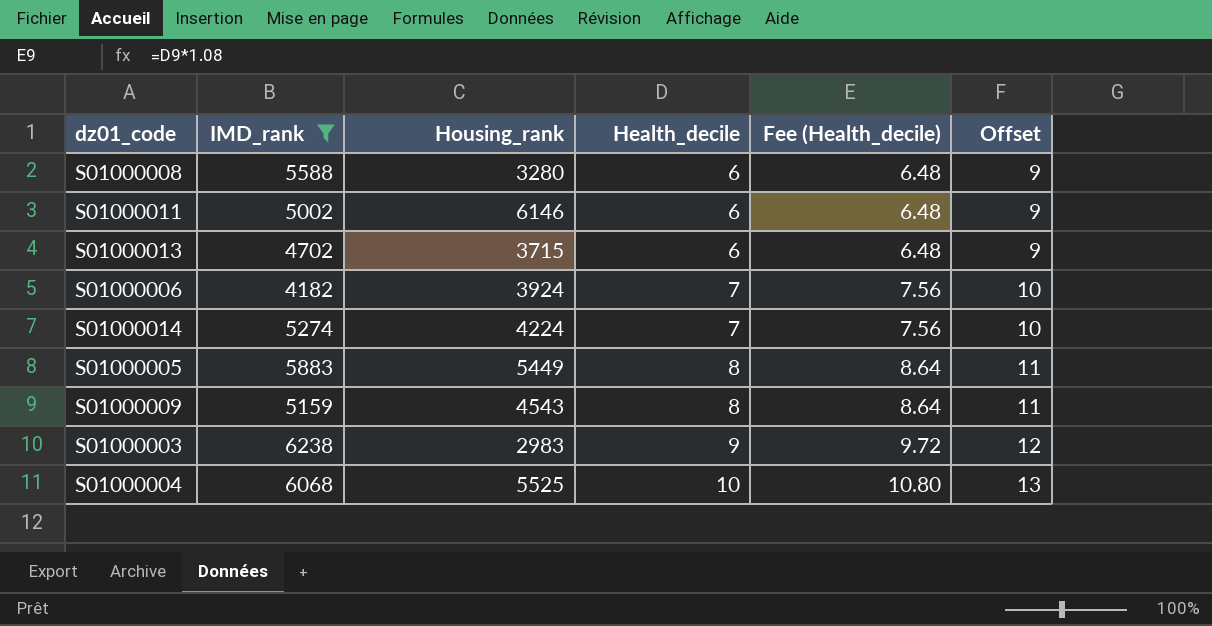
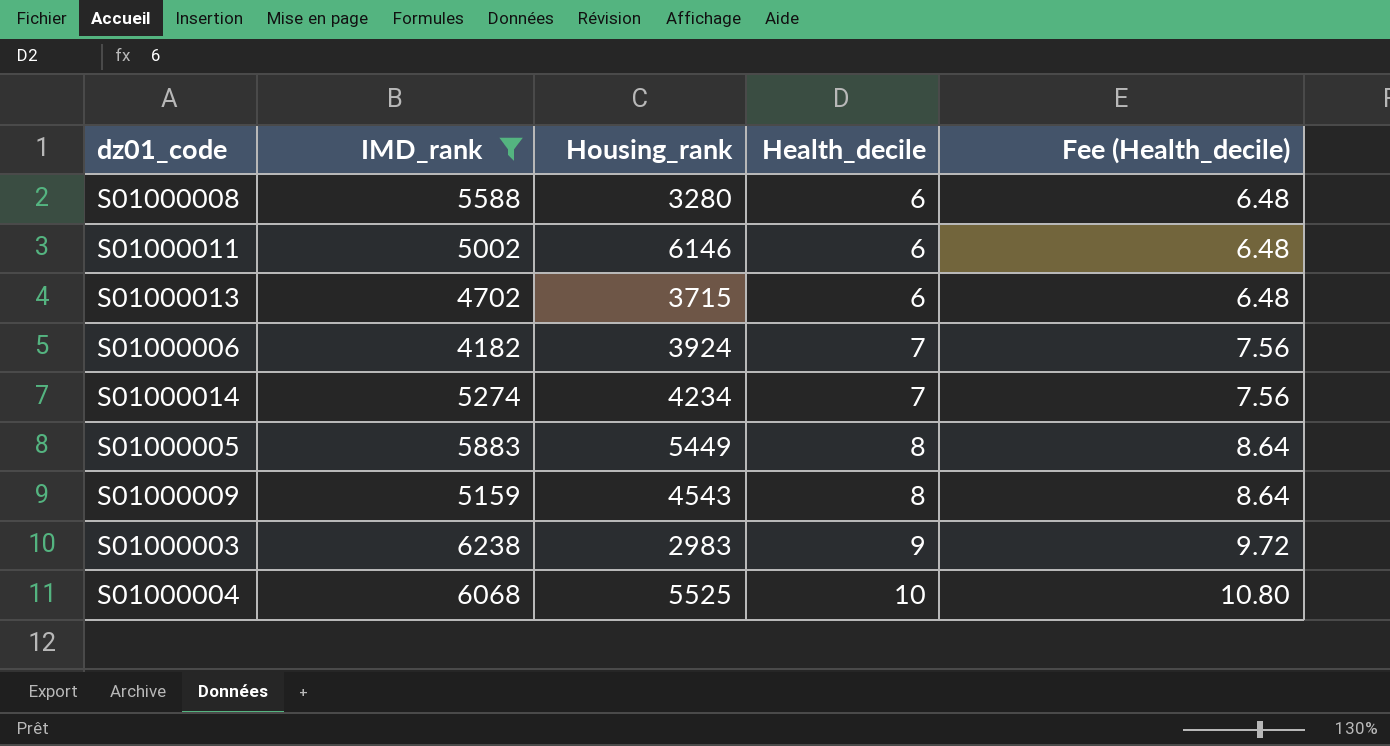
column Offset | formula: [Health_decile] + 3 -> none
S01000014 | Housing_rank: 4224 -> 4234

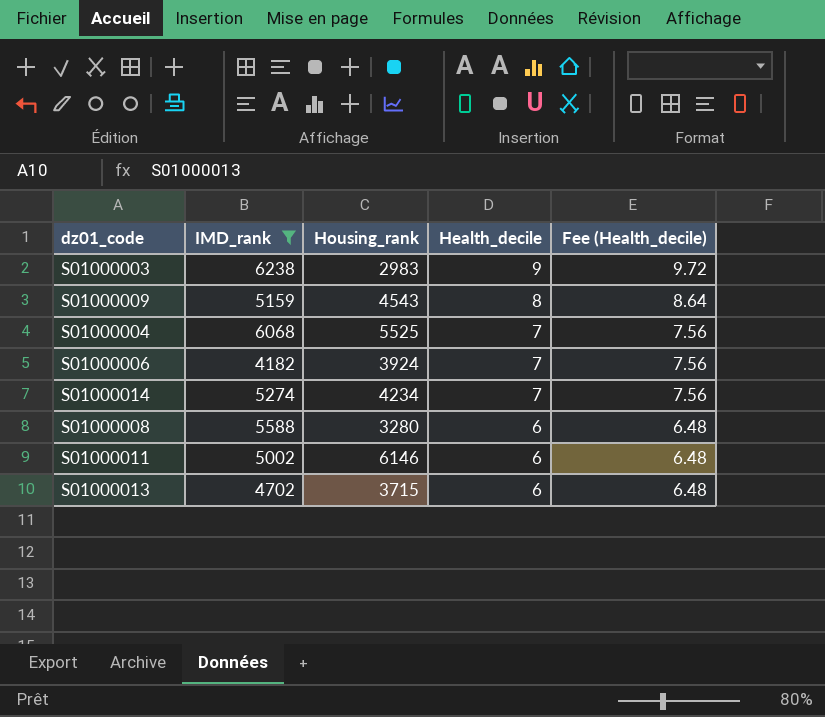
row order: Health_decile ascending -> Health_decile descending
row S01000005: 5883 | 5449 | 8 | 8.64 -> none
S01000004 | Health_decile: 10 -> 7
S01000004 | Fee (Health_decile): 10.80 -> 7.56

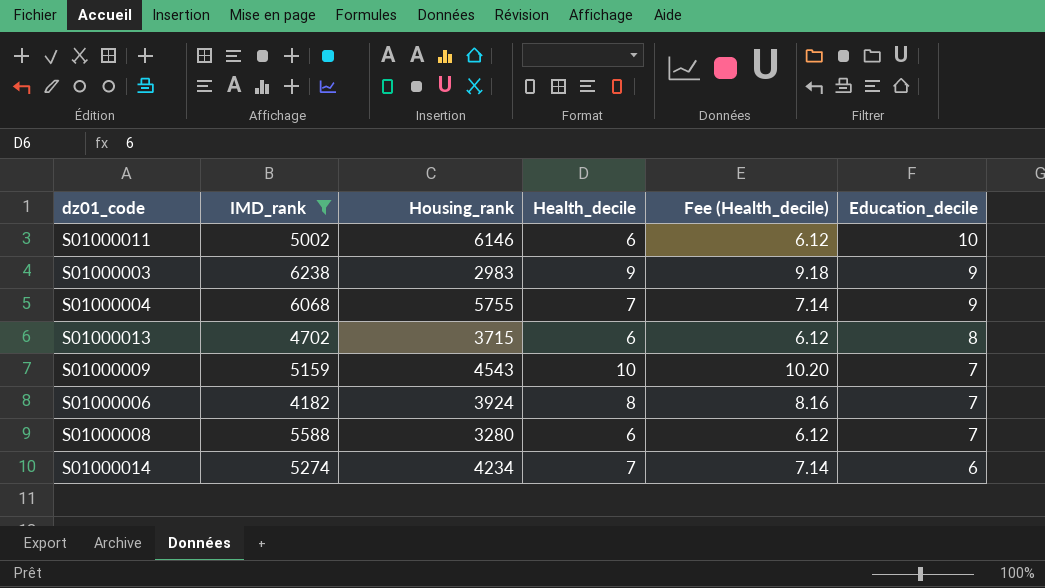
row order: Health_decile descending -> Education_decile descending
column Fee (Health_decile) | formula: [Health_decile] * 1.08 -> [Health_decile] * 1.02
column Education_decile | position: none -> 6
S01000004 | Housing_rank: 5525 -> 5755
S01000009 | Health_decile: 8 -> 10
S01000006 | Health_decile: 7 -> 8

